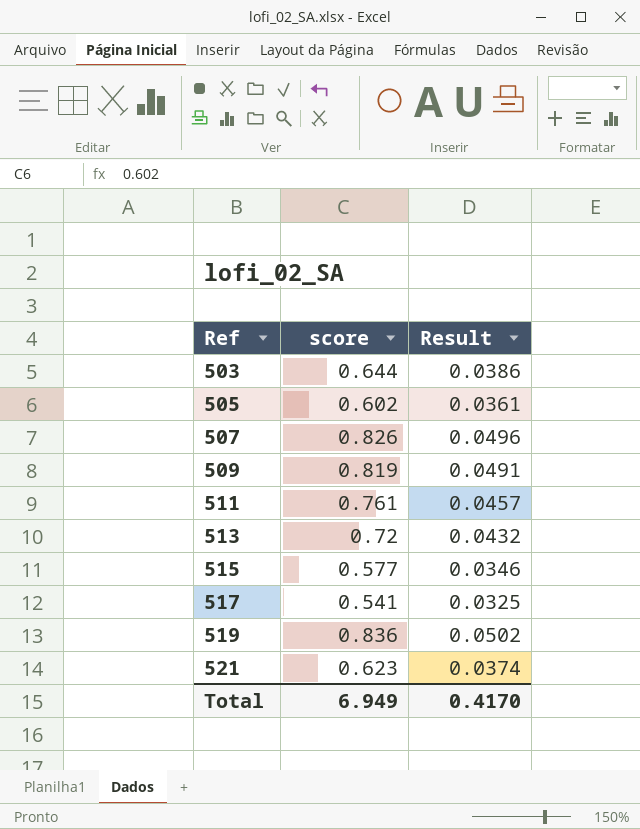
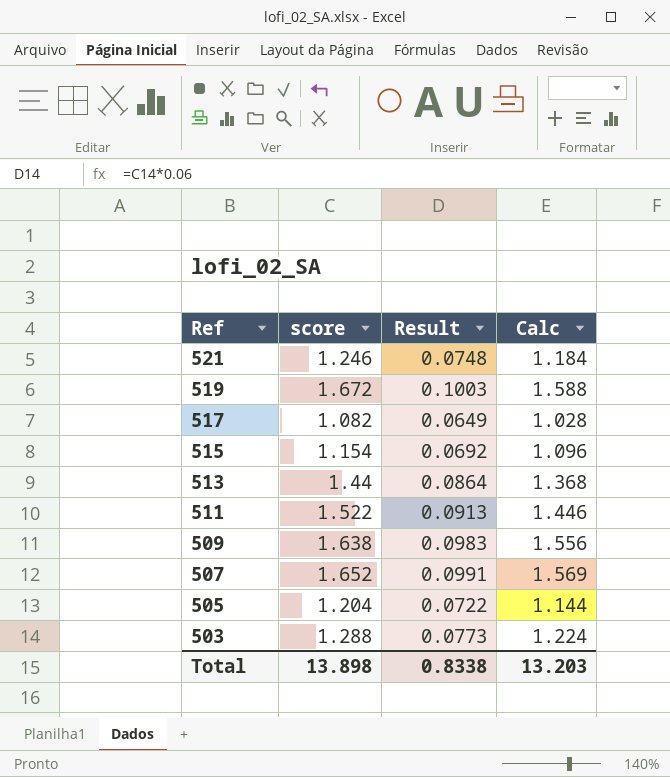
row order: Ref ascending -> Ref descending
column Calc | formula: none -> [score] * 0.95
521 | score: 0.623 -> 1.246
521 | Result: 0.0374 -> 0.0748
519 | score: 0.836 -> 1.672
519 | Result: 0.0502 -> 0.1003
517 | score: 0.541 -> 1.082
517 | Result: 0.0325 -> 0.0649
515 | score: 0.577 -> 1.154
515 | Result: 0.0346 -> 0.0692
513 | score: 0.72 -> 1.44
513 | Result: 0.0432 -> 0.0864
511 | score: 0.761 -> 1.522
511 | Result: 0.0457 -> 0.0913
509 | score: 0.819 -> 1.638
509 | Result: 0.0491 -> 0.0983
507 | score: 0.826 -> 1.652
507 | Result: 0.0496 -> 0.0991
505 | score: 0.602 -> 1.204
505 | Result: 0.0361 -> 0.0722
503 | score: 0.644 -> 1.288
503 | Result: 0.0386 -> 0.0773
Total | score: 6.949 -> 13.898
Total | Result: 0.4170 -> 0.8338

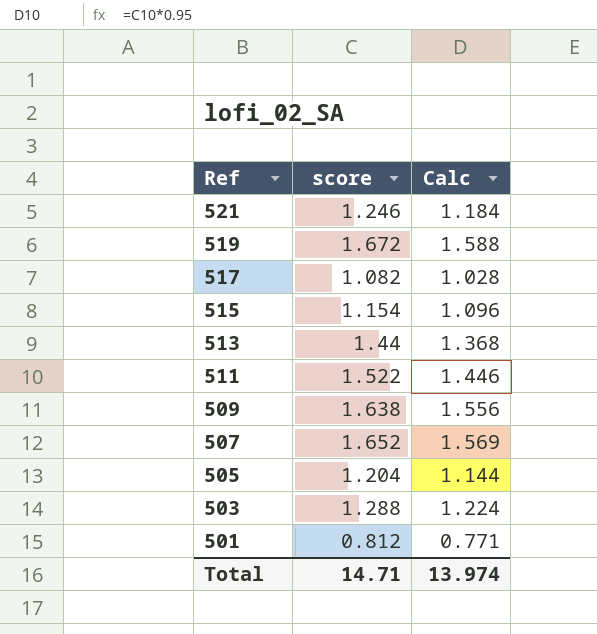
column Result | formula: [score] * 0.06 -> none
row 501: none -> 0.812 | 0.771
Total | score: 13.898 -> 14.71
Total | Calc: 13.203 -> 13.974

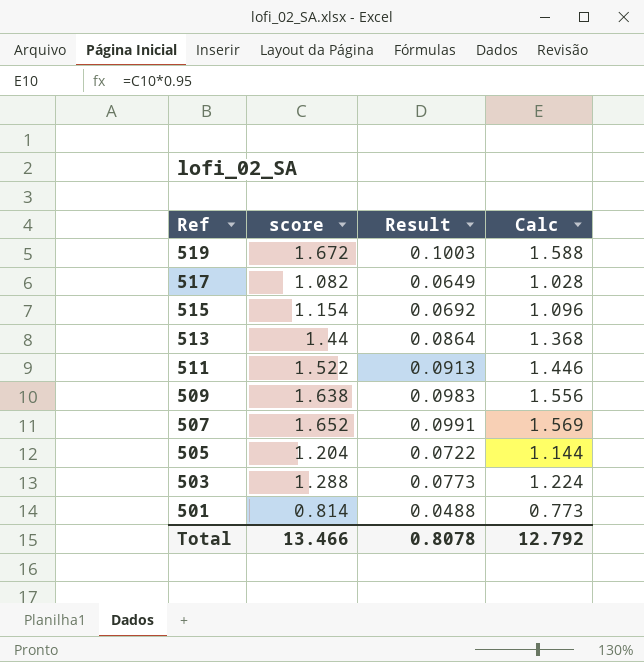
column Result | formula: none -> [score] * 0.06
row 521: 1.246 | 1.184 -> none
501 | score: 0.812 -> 0.814
501 | Calc: 0.771 -> 0.773
Total | score: 14.71 -> 13.466
Total | Calc: 13.974 -> 12.792

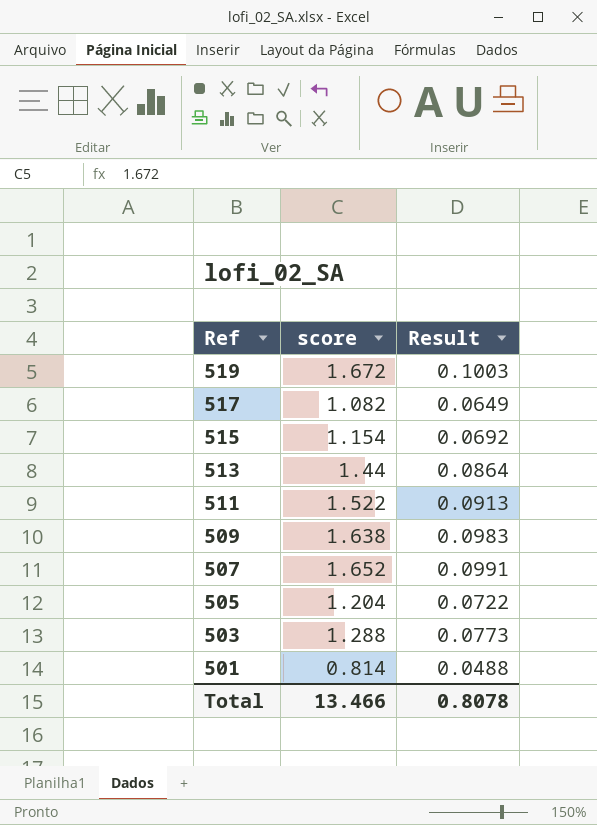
column Calc | formula: [score] * 0.95 -> none

